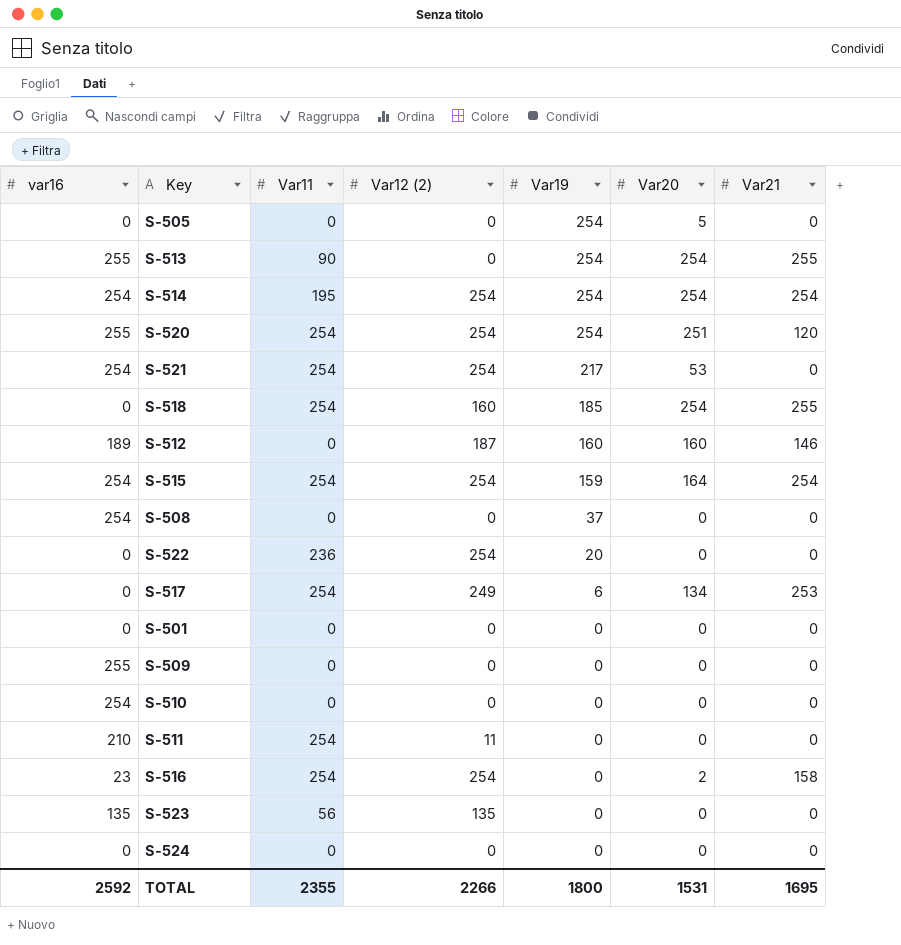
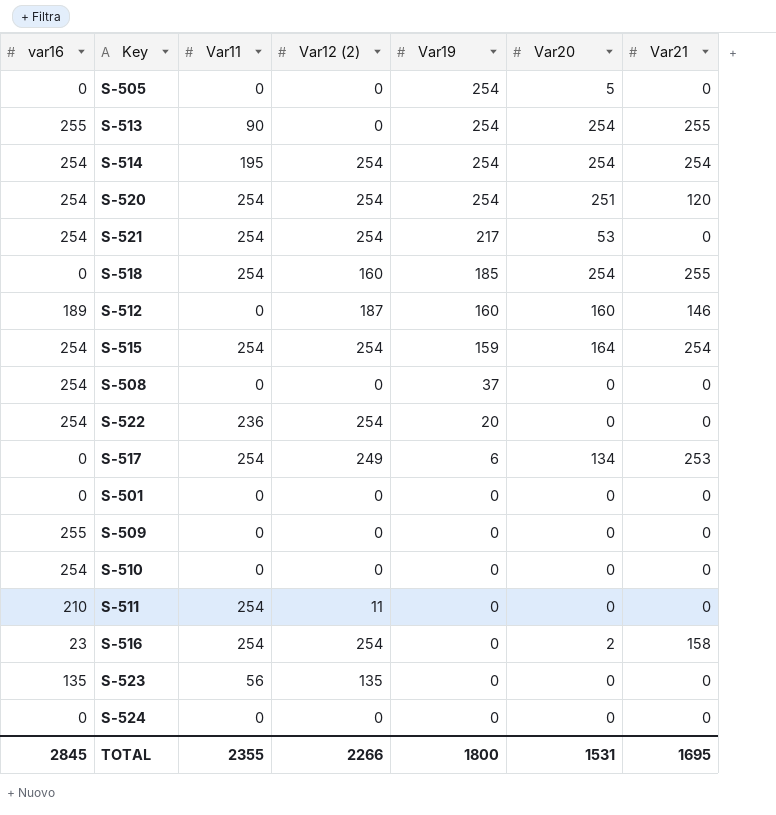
S-520 | var16: 255 -> 254
S-522 | var16: 0 -> 254
TOTAL | var16: 2592 -> 2845

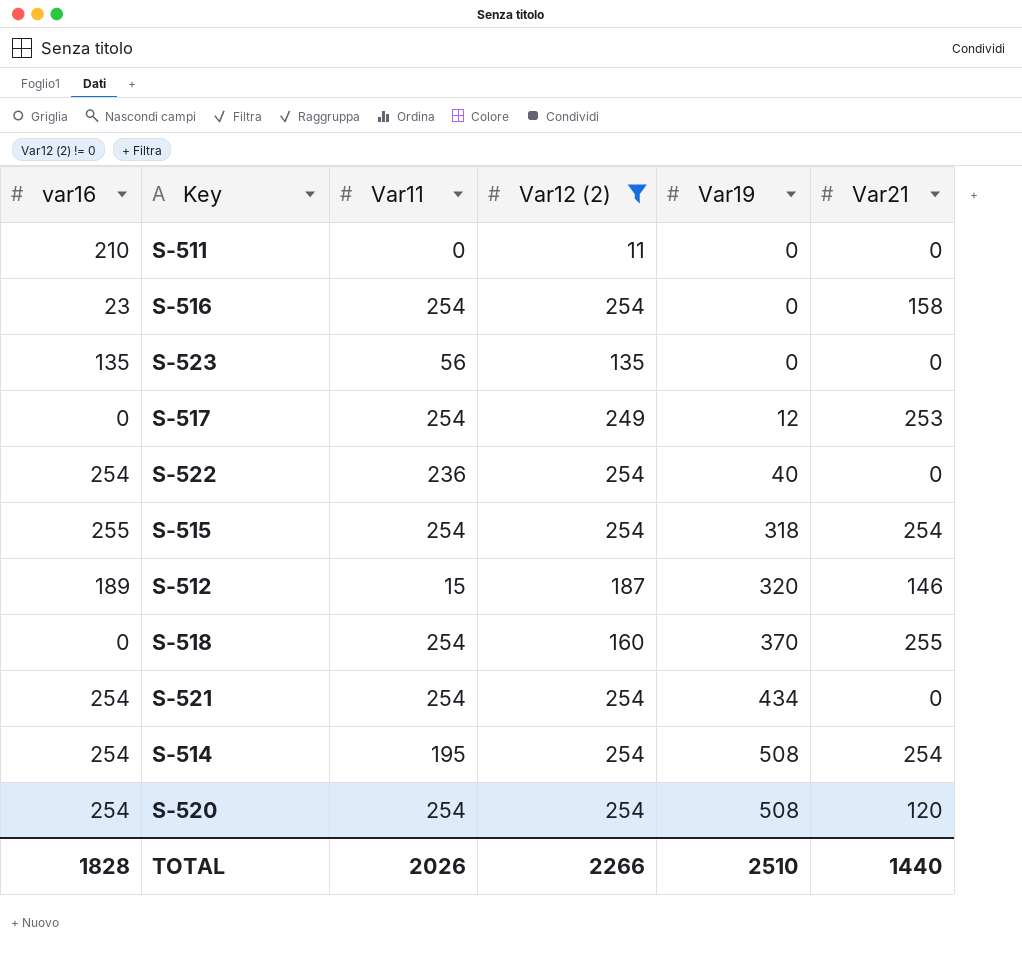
filter: none -> Var12 (2) != 0
row order: Var19 descending -> Var19 ascending
column Var20 | position: 6 -> none
S-511 | Var11: 254 -> 0
S-517 | Var19: 6 -> 12
S-522 | Var19: 20 -> 40
S-515 | var16: 254 -> 255
S-515 | Var19: 159 -> 318
S-512 | Var11: 0 -> 15
S-512 | Var19: 160 -> 320
S-518 | Var19: 185 -> 370
S-521 | Var19: 217 -> 434
S-514 | Var19: 254 -> 508
S-520 | Var19: 254 -> 508
TOTAL | var16: 2845 -> 1828
TOTAL | Var11: 2355 -> 2026
TOTAL | Var19: 1800 -> 2510
TOTAL | Var21: 1695 -> 1440

